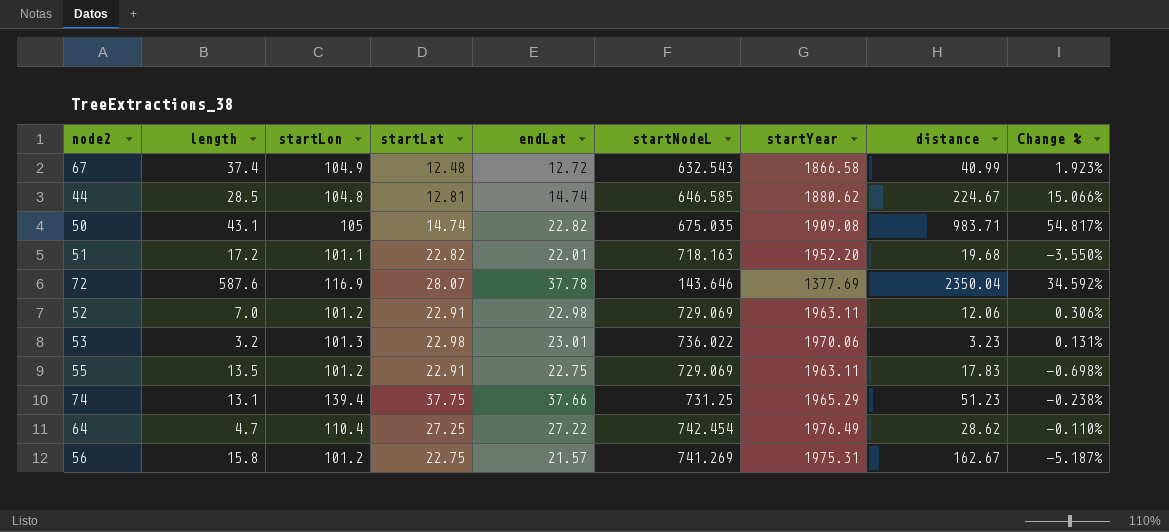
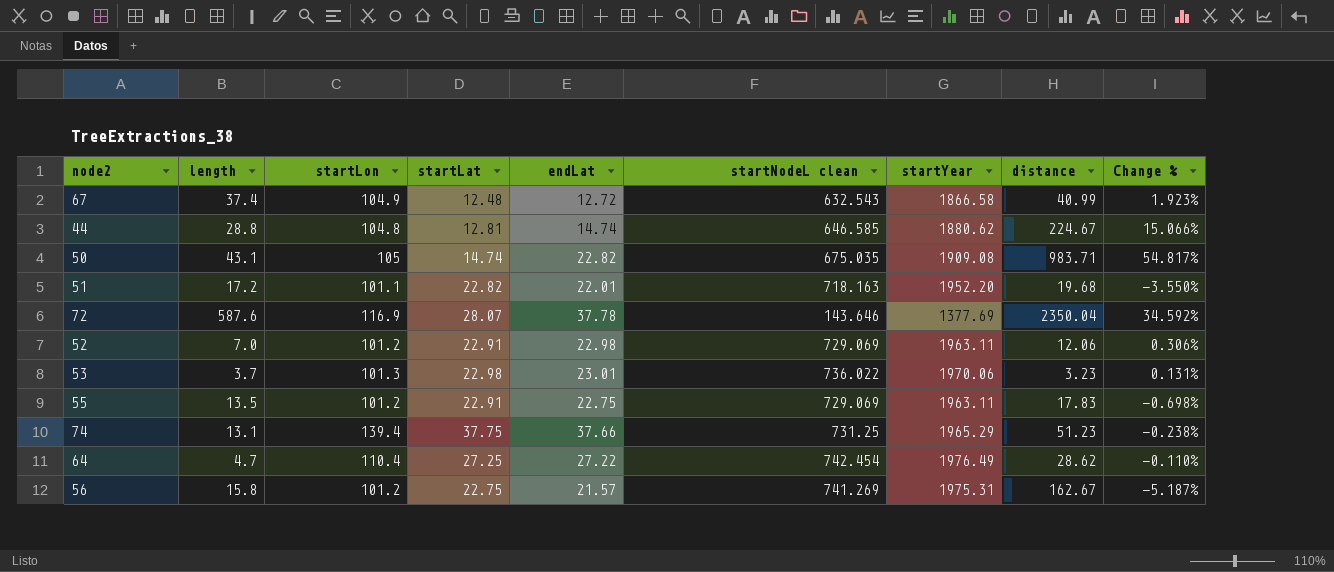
column name: startNodeL -> startNodeL clean
44 | length: 28.5 -> 28.8
53 | length: 3.2 -> 3.7

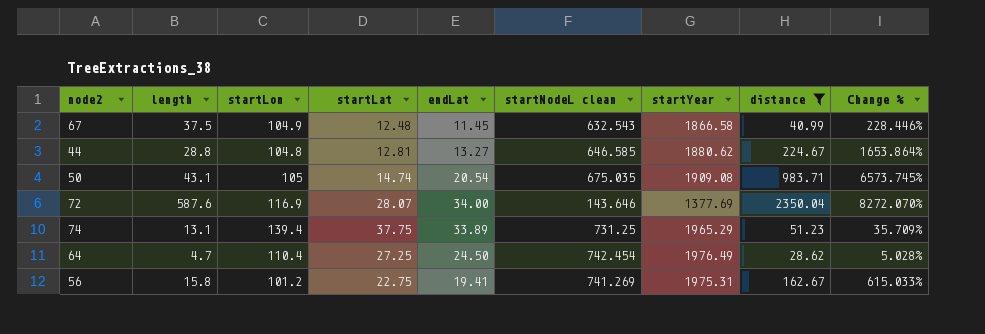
filter: none -> distance >= 28.62
column Change % | formula: ([endLat] - [startLat]) / [startLat] -> ([distance] - [startLat]) / [startLat]
67 | length: 37.4 -> 37.5
67 | endLat: 12.72 -> 11.45
44 | endLat: 14.74 -> 13.27
50 | endLat: 22.82 -> 20.54
72 | endLat: 37.78 -> 34.00
74 | endLat: 37.66 -> 33.89
64 | endLat: 27.22 -> 24.50
56 | endLat: 21.57 -> 19.41

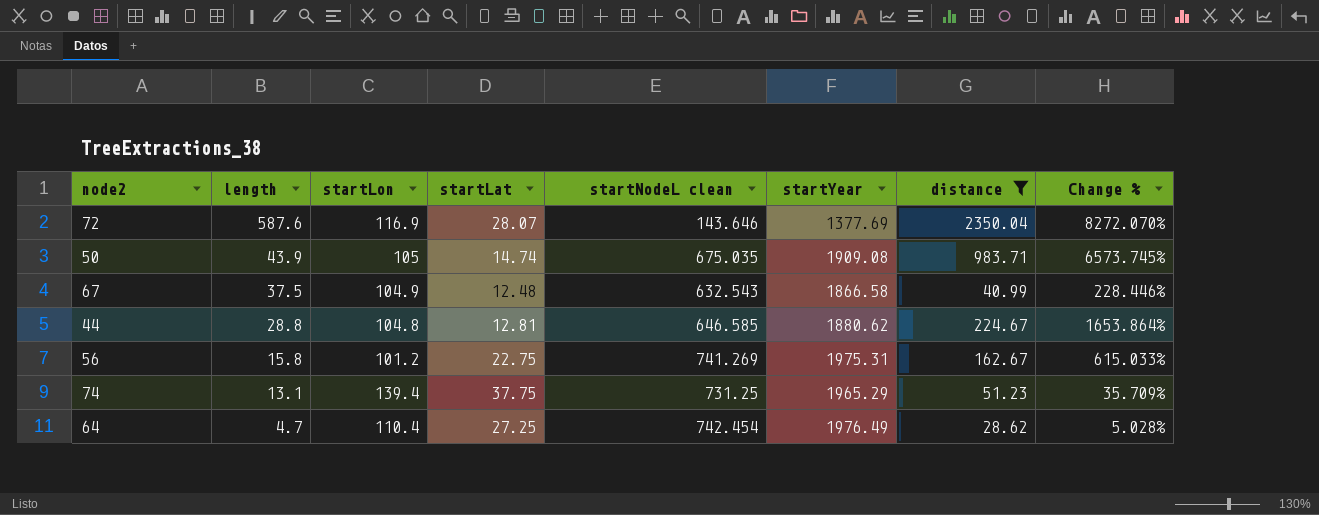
row order: none -> length descending
column endLat | position: 5 -> none
50 | length: 43.1 -> 43.9

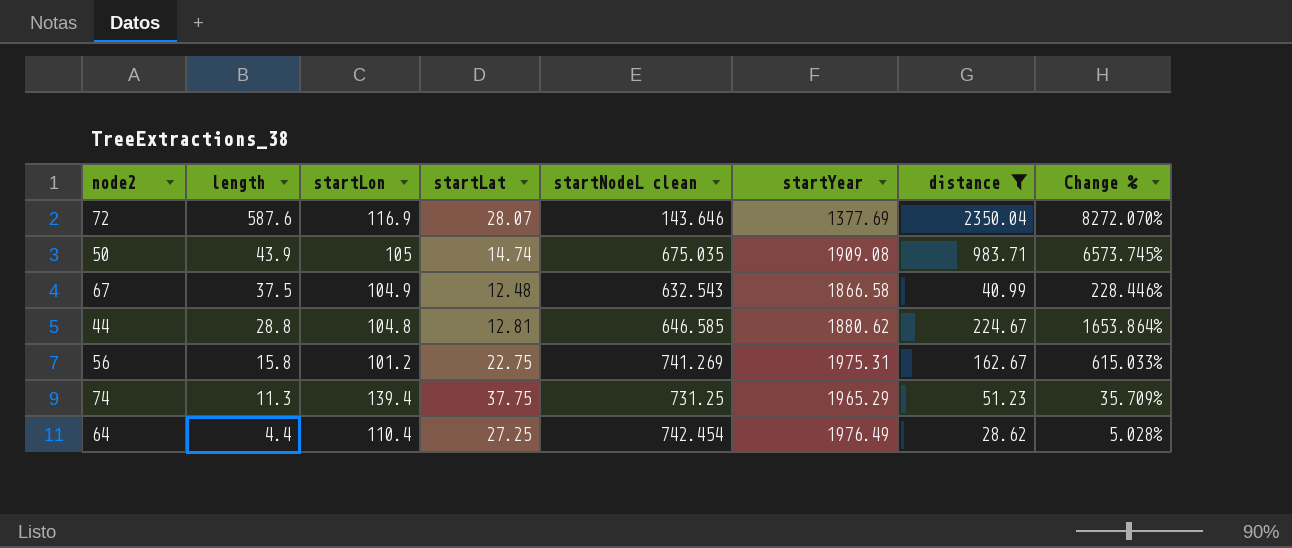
74 | length: 13.1 -> 11.3
64 | length: 4.7 -> 4.4

